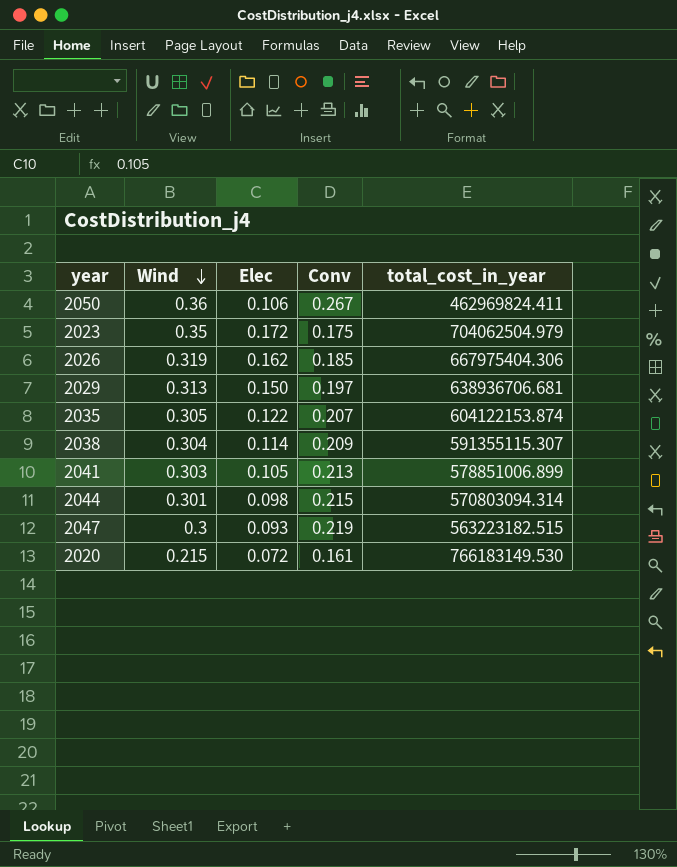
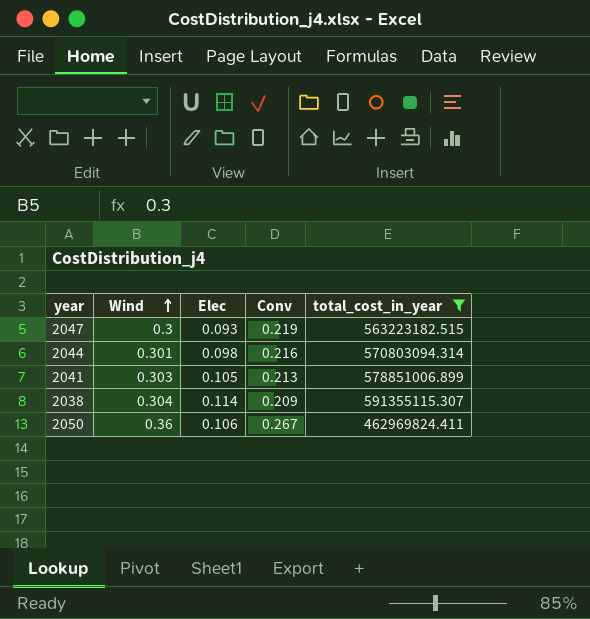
filter: none -> total_cost_in_year <= 591355115.307
row order: Wind descending -> Wind ascending
2044 | Conv: 0.215 -> 0.216

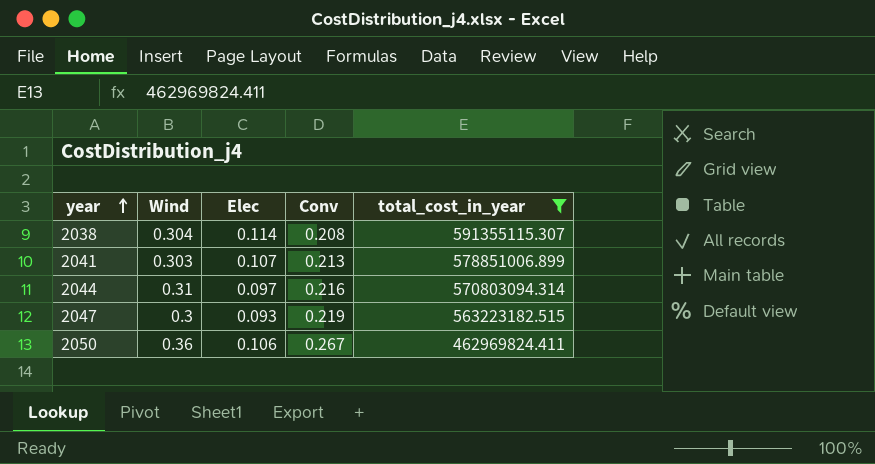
row order: Wind ascending -> year ascending
2038 | Conv: 0.209 -> 0.208
2041 | Elec: 0.105 -> 0.107
2044 | Wind: 0.301 -> 0.31
2044 | Elec: 0.098 -> 0.097

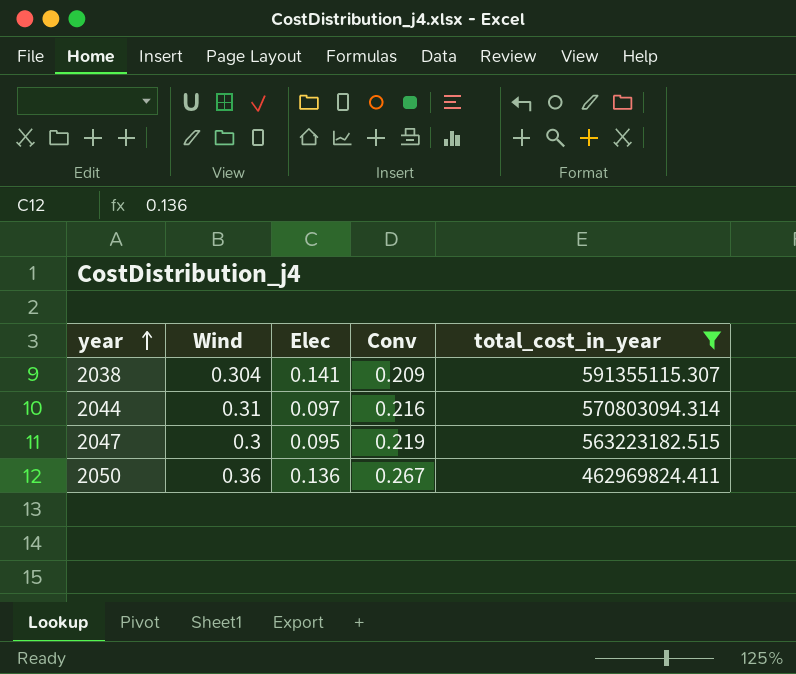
row 2041: 0.303 | 0.107 | 0.213 | 578851006.899 -> none
2038 | Elec: 0.114 -> 0.141
2038 | Conv: 0.208 -> 0.209
2047 | Elec: 0.093 -> 0.095
2050 | Elec: 0.106 -> 0.136

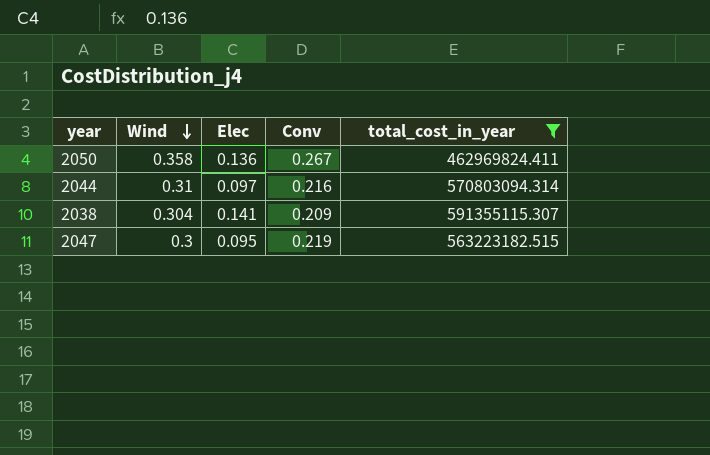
row order: year ascending -> Wind descending
2050 | Wind: 0.36 -> 0.358

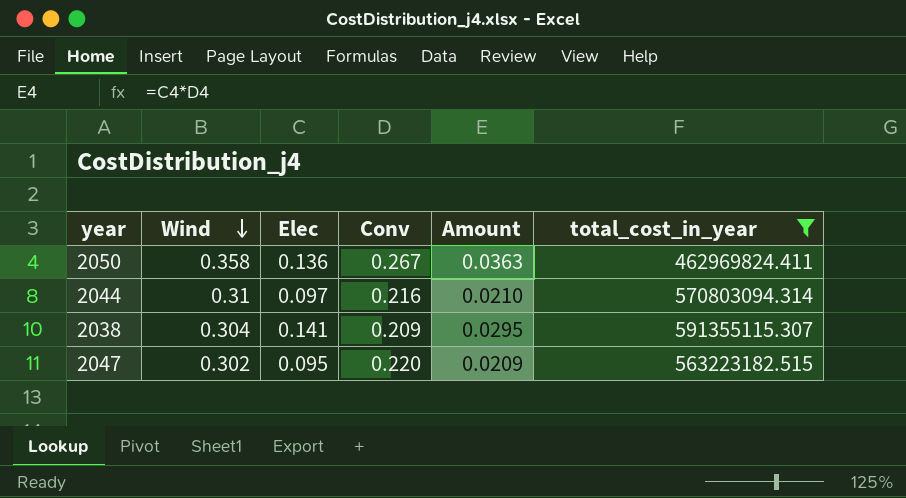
column Amount | formula: none -> [Elec] * [Conv]
2047 | Wind: 0.3 -> 0.302
2047 | Conv: 0.219 -> 0.220

